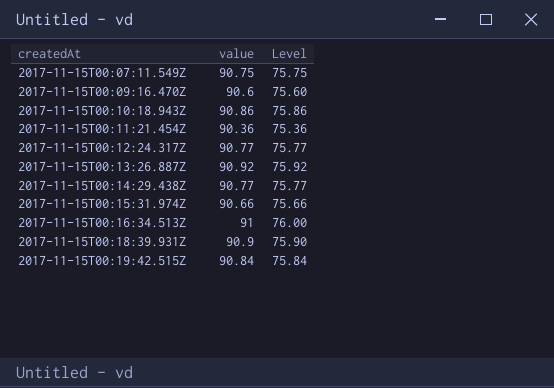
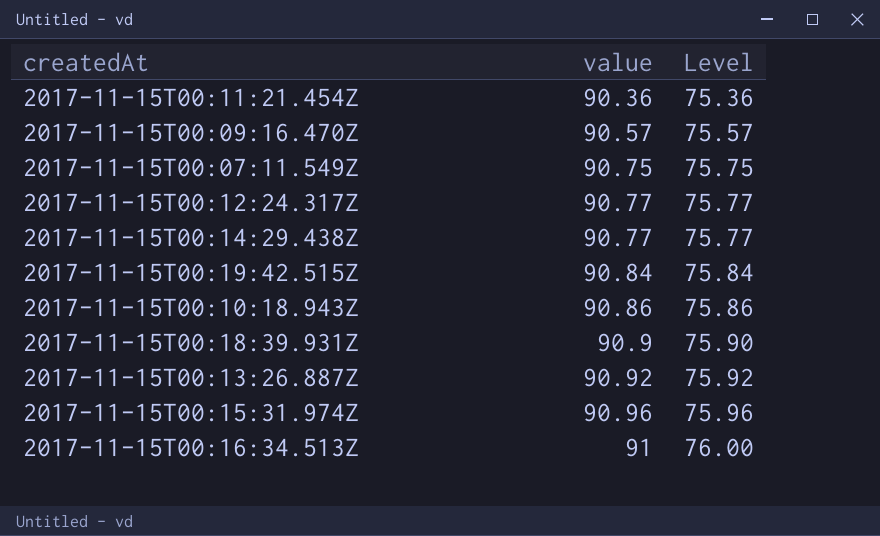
row order: createdAt ascending -> value ascending
2017-11-15T00:09:16.470Z | value: 90.6 -> 90.57
2017-11-15T00:09:16.470Z | Level: 75.60 -> 75.57
2017-11-15T00:15:31.974Z | value: 90.66 -> 90.96
2017-11-15T00:15:31.974Z | Level: 75.66 -> 75.96

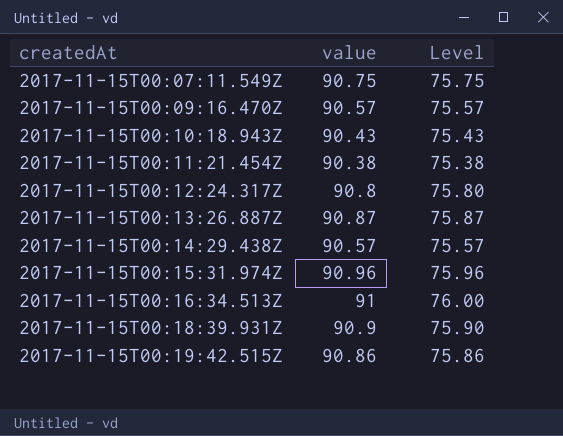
row order: value ascending -> createdAt ascending
2017-11-15T00:10:18.943Z | value: 90.86 -> 90.43
2017-11-15T00:10:18.943Z | Level: 75.86 -> 75.43
2017-11-15T00:11:21.454Z | value: 90.36 -> 90.38
2017-11-15T00:11:21.454Z | Level: 75.36 -> 75.38
2017-11-15T00:12:24.317Z | value: 90.77 -> 90.8
2017-11-15T00:12:24.317Z | Level: 75.77 -> 75.80
2017-11-15T00:13:26.887Z | value: 90.92 -> 90.87
2017-11-15T00:13:26.887Z | Level: 75.92 -> 75.87
2017-11-15T00:14:29.438Z | value: 90.77 -> 90.57
2017-11-15T00:14:29.438Z | Level: 75.77 -> 75.57
2017-11-15T00:19:42.515Z | value: 90.84 -> 90.86
2017-11-15T00:19:42.515Z | Level: 75.84 -> 75.86

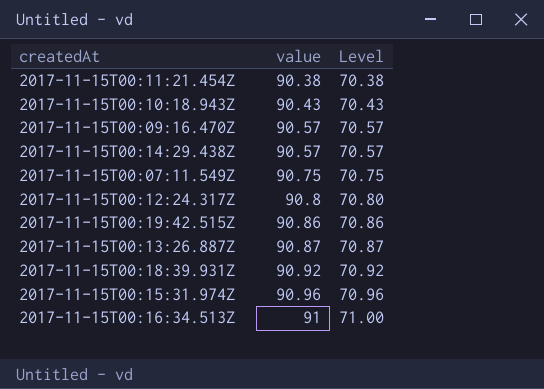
row order: createdAt ascending -> value ascending
column Level | formula: [value] - 15 -> [value] - 20
2017-11-15T00:18:39.931Z | value: 90.9 -> 90.92

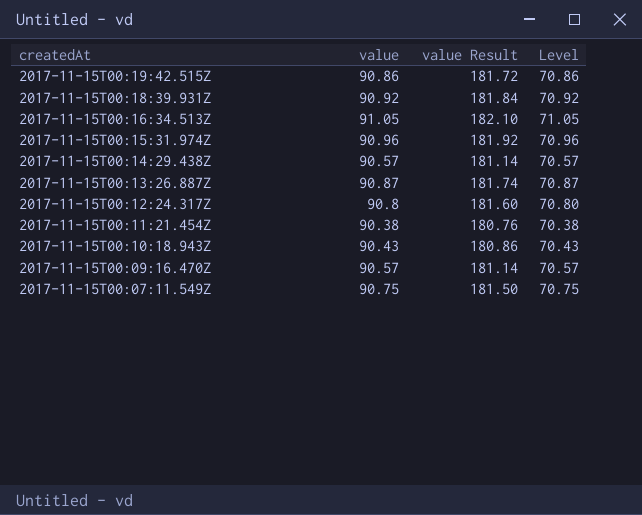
row order: value ascending -> createdAt descending
column value Result | formula: none -> [value] * 2
2017-11-15T00:16:34.513Z | value: 91 -> 91.05
2017-11-15T00:16:34.513Z | Level: 71.00 -> 71.05

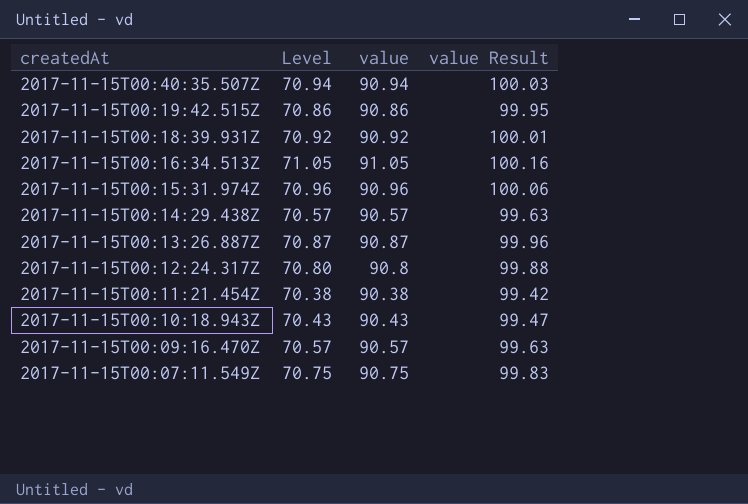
column Level | position: 4 -> 2
column value Result | formula: [value] * 2 -> [value] * 1.1
row 2017-11-15T00:40:35.507Z: none -> 70.94 | 90.94 | 100.03

